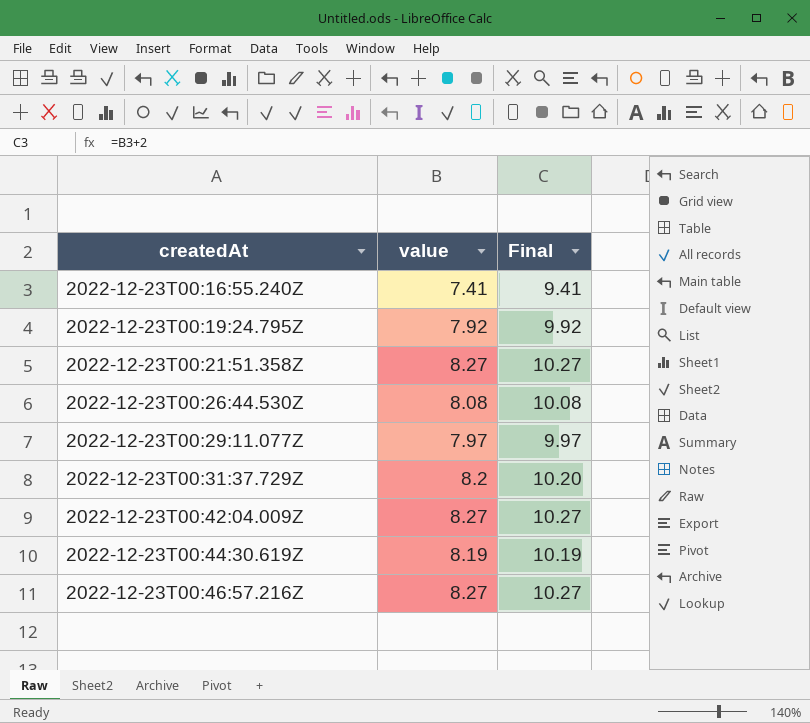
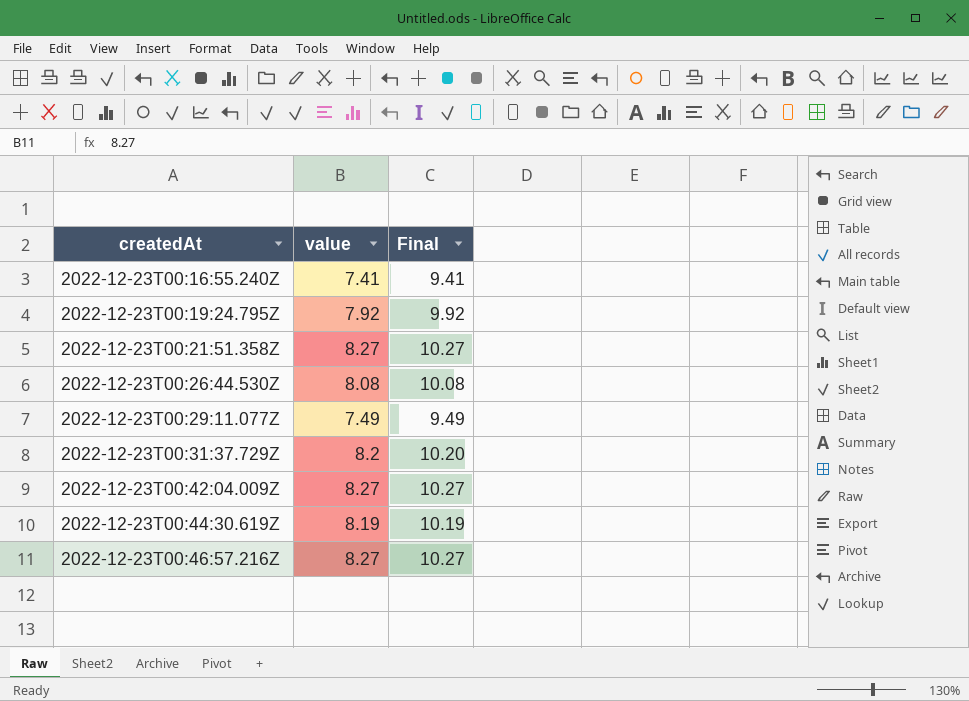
2022-12-23T00:29:11.077Z | value: 7.97 -> 7.49
2022-12-23T00:29:11.077Z | Final: 9.97 -> 9.49

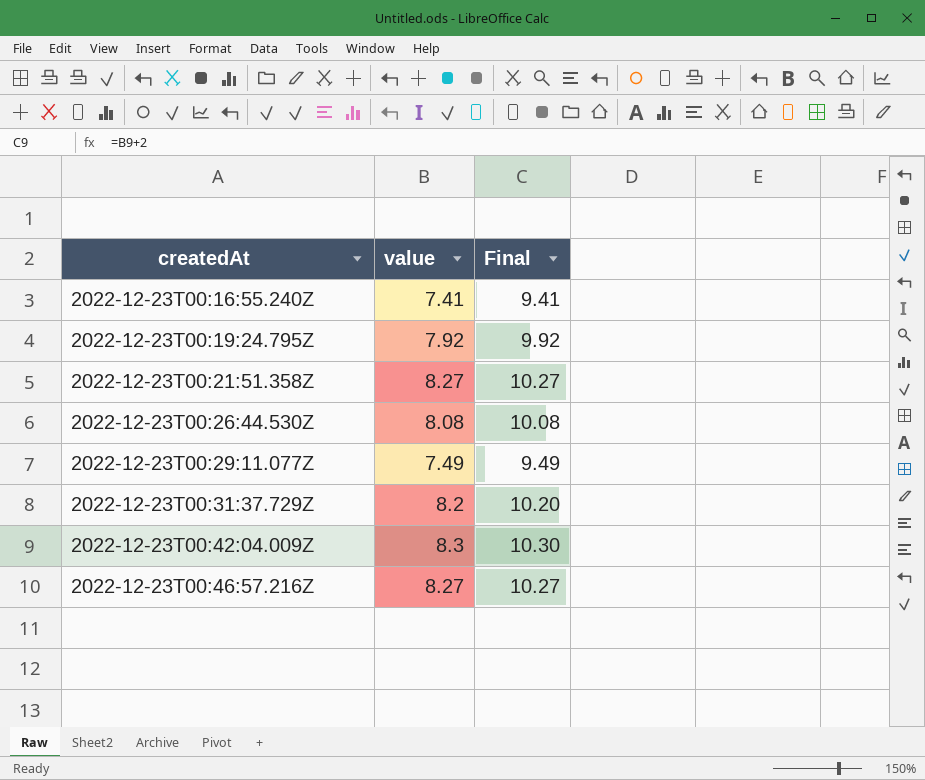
row 2022-12-23T00:44:30.619Z: 8.19 | 10.19 -> none
2022-12-23T00:42:04.009Z | value: 8.27 -> 8.3
2022-12-23T00:42:04.009Z | Final: 10.27 -> 10.30

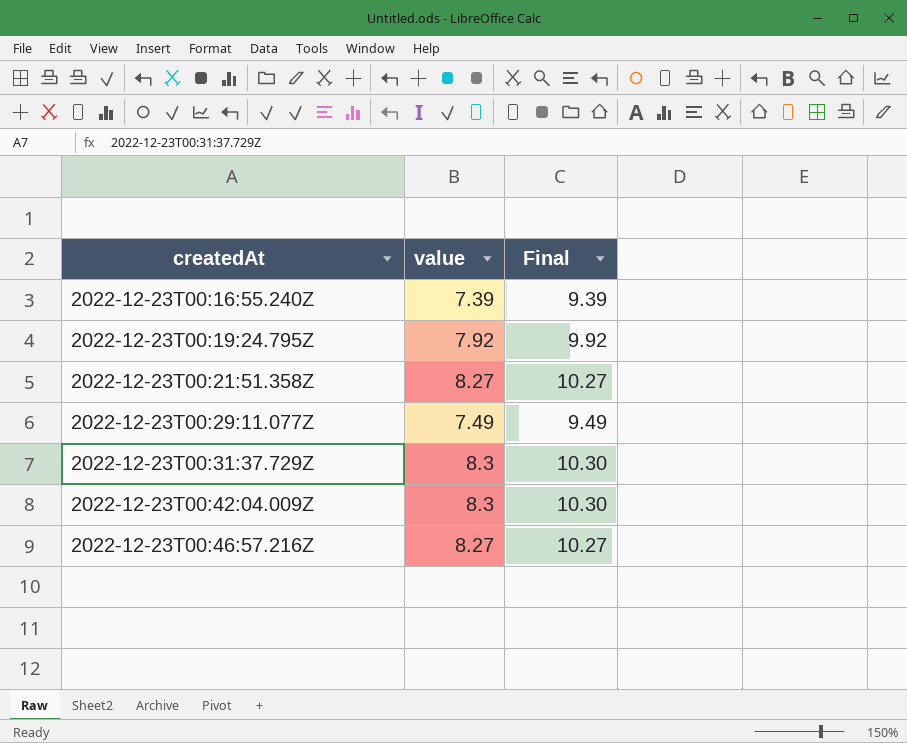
row 2022-12-23T00:26:44.530Z: 8.08 | 10.08 -> none
2022-12-23T00:16:55.240Z | value: 7.41 -> 7.39
2022-12-23T00:16:55.240Z | Final: 9.41 -> 9.39
2022-12-23T00:31:37.729Z | value: 8.2 -> 8.3
2022-12-23T00:31:37.729Z | Final: 10.20 -> 10.30

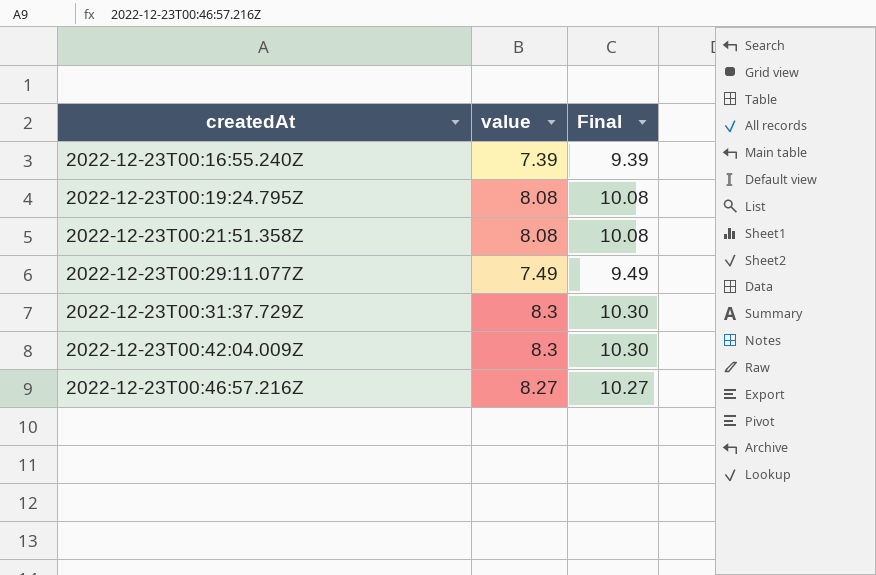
2022-12-23T00:19:24.795Z | value: 7.92 -> 8.08
2022-12-23T00:19:24.795Z | Final: 9.92 -> 10.08
2022-12-23T00:21:51.358Z | value: 8.27 -> 8.08
2022-12-23T00:21:51.358Z | Final: 10.27 -> 10.08

